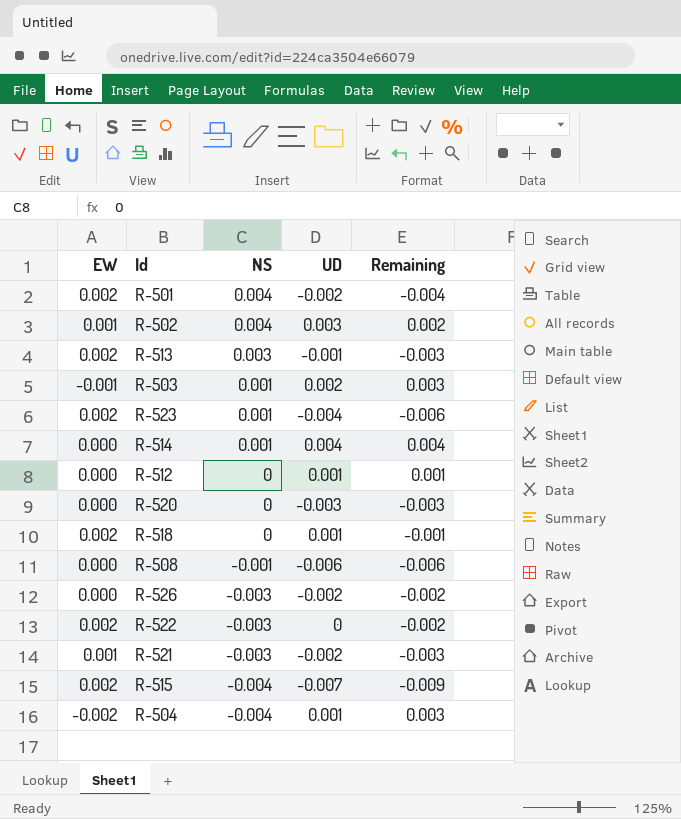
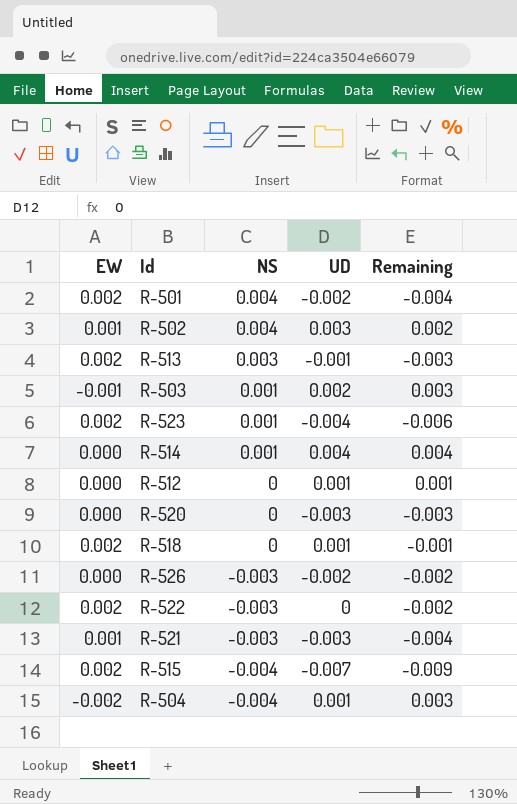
row R-508: 0.000 | -0.001 | -0.006 | -0.006 -> none
R-521 | UD: -0.002 -> -0.003
R-521 | Remaining: -0.003 -> -0.004

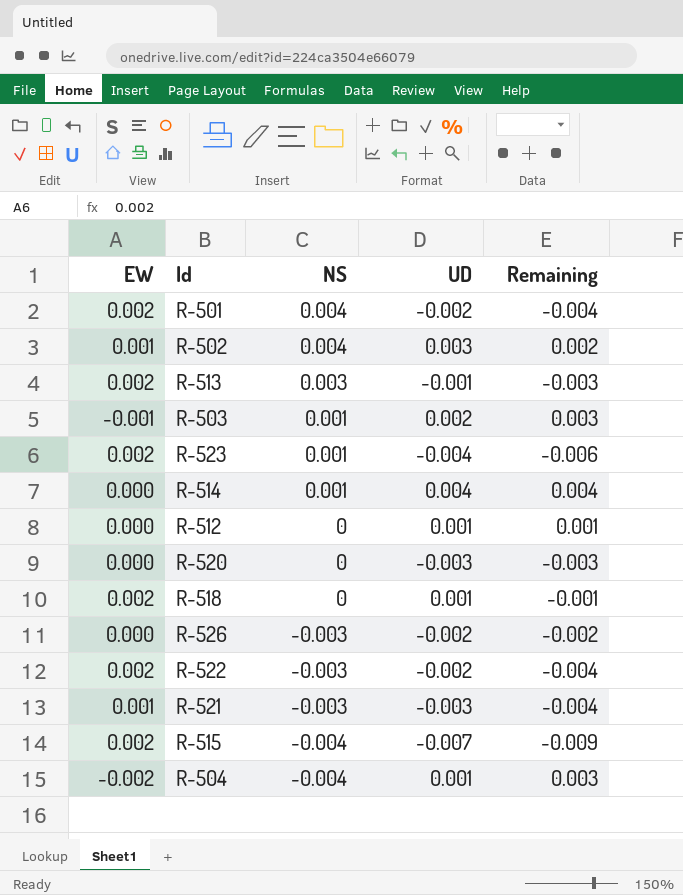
R-522 | UD: 0 -> -0.002
R-522 | Remaining: -0.002 -> -0.004

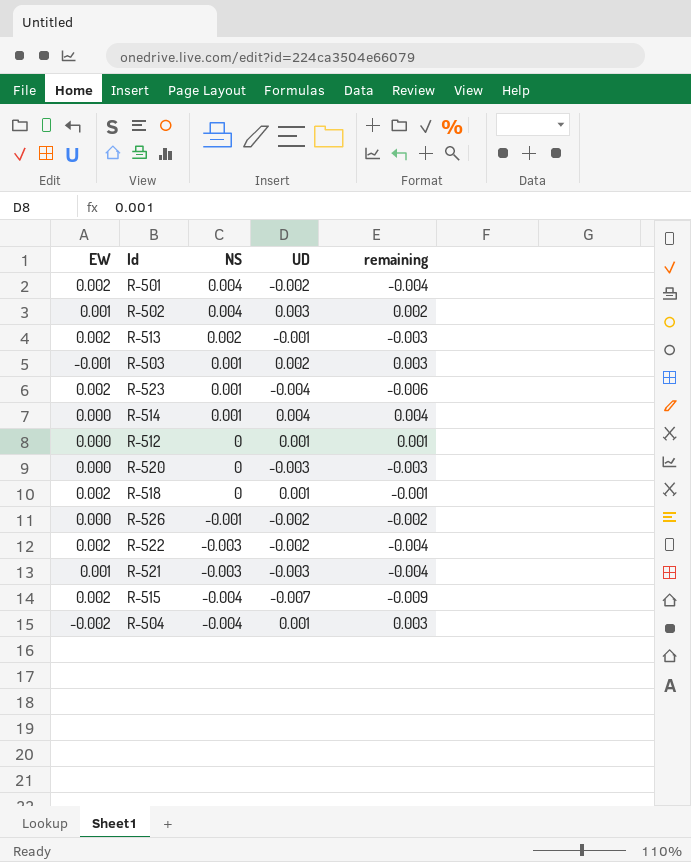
column name: Remaining -> remaining
R-513 | NS: 0.003 -> 0.002
R-526 | NS: -0.003 -> -0.001

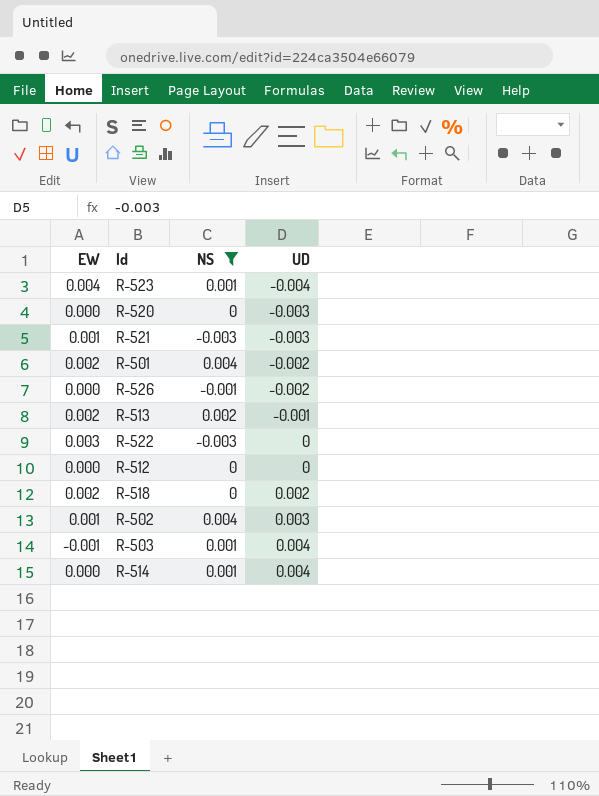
filter: none -> NS != -0.004
row order: NS descending -> UD ascending
column remaining | formula: [UD] - [EW] -> none
R-523 | EW: 0.002 -> 0.004
R-522 | EW: 0.002 -> 0.003
R-522 | UD: -0.002 -> 0
R-512 | UD: 0.001 -> 0
R-518 | UD: 0.001 -> 0.002
R-503 | UD: 0.002 -> 0.004

